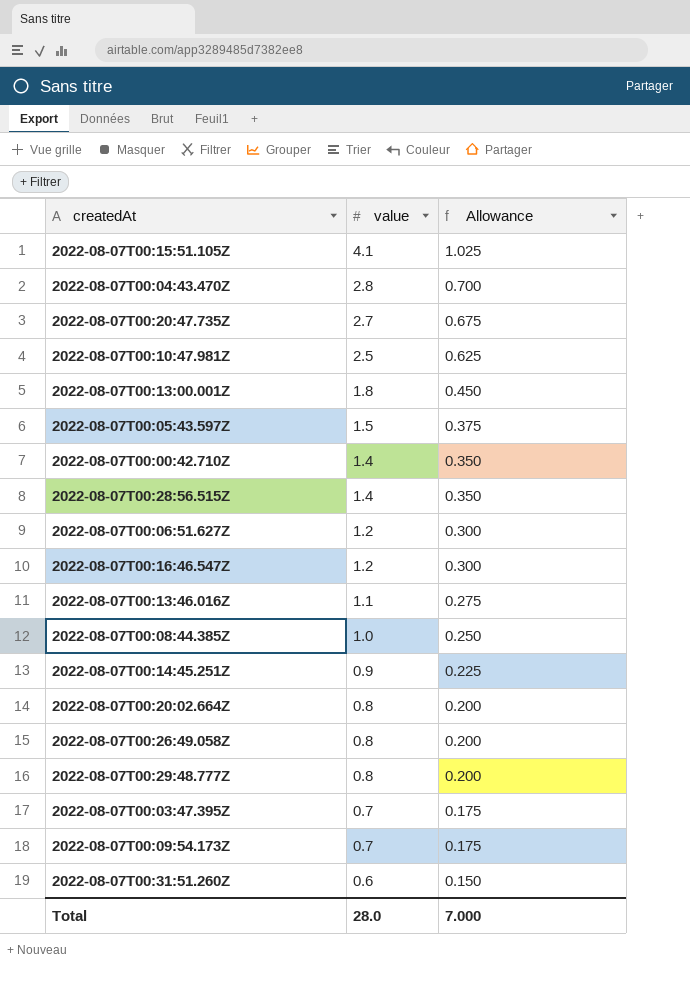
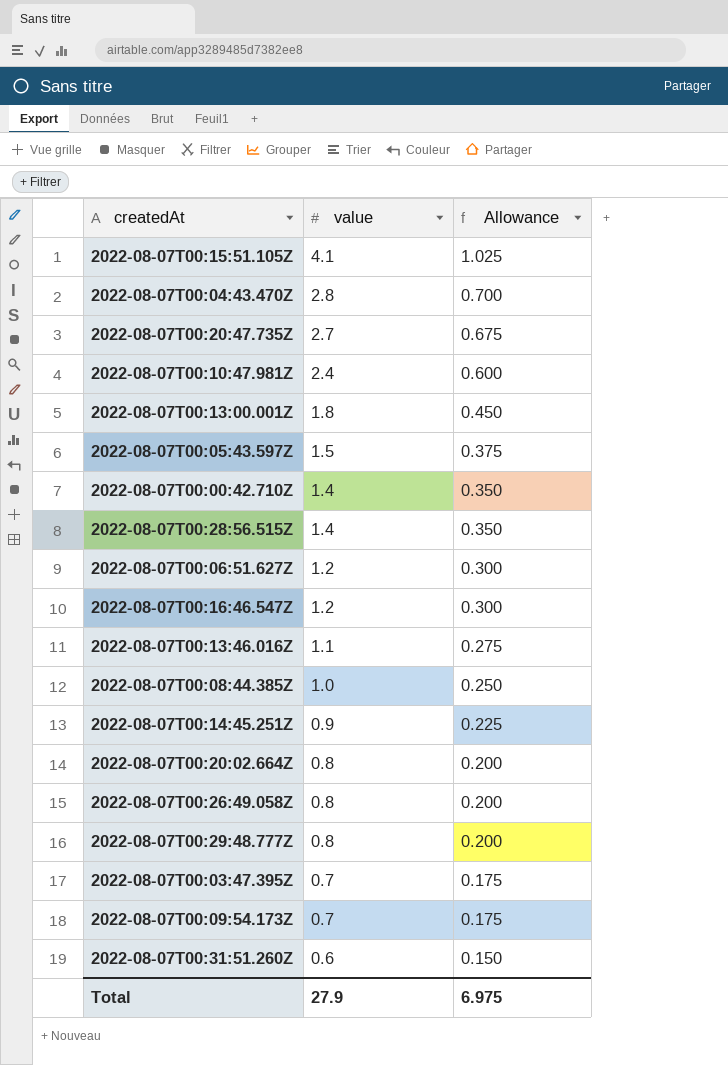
2022-08-07T00:10:47.981Z | value: 2.5 -> 2.4
2022-08-07T00:10:47.981Z | Allowance: 0.625 -> 0.600
Total | value: 28.0 -> 27.9
Total | Allowance: 7.000 -> 6.975

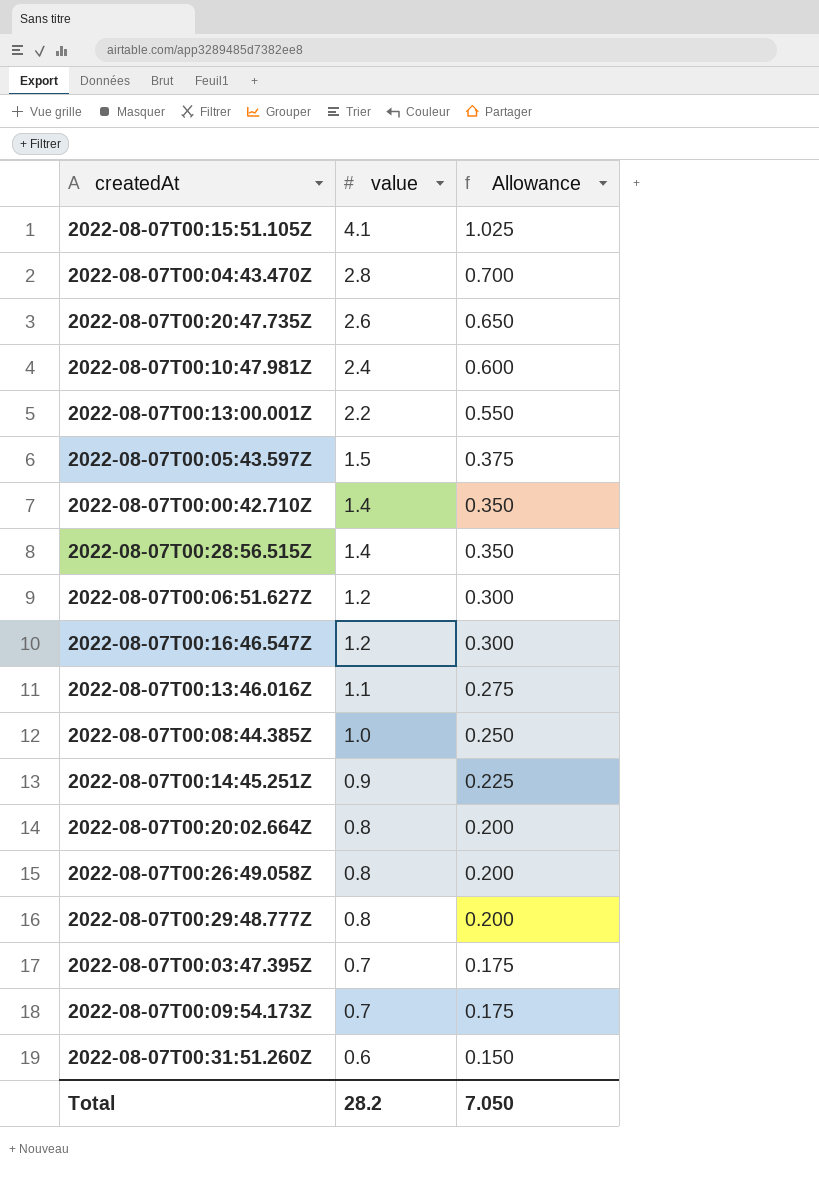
2022-08-07T00:20:47.735Z | value: 2.7 -> 2.6
2022-08-07T00:20:47.735Z | Allowance: 0.675 -> 0.650
2022-08-07T00:13:00.001Z | value: 1.8 -> 2.2
2022-08-07T00:13:00.001Z | Allowance: 0.450 -> 0.550
Total | value: 27.9 -> 28.2
Total | Allowance: 6.975 -> 7.050

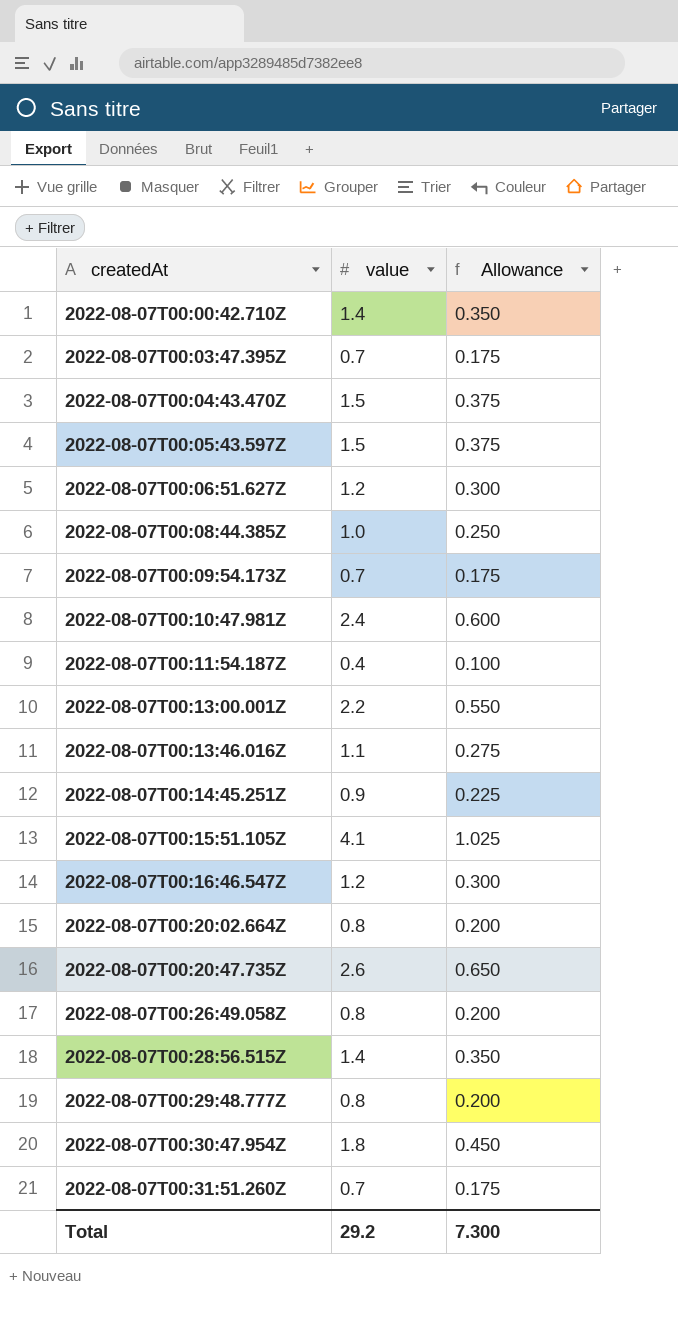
row order: value descending -> createdAt ascending
2022-08-07T00:04:43.470Z | value: 2.8 -> 1.5
2022-08-07T00:04:43.470Z | Allowance: 0.700 -> 0.375
row 2022-08-07T00:11:54.187Z: none -> 0.4 | 0.100
row 2022-08-07T00:30:47.954Z: none -> 1.8 | 0.450
2022-08-07T00:31:51.260Z | value: 0.6 -> 0.7
2022-08-07T00:31:51.260Z | Allowance: 0.150 -> 0.175
Total | value: 28.2 -> 29.2
Total | Allowance: 7.050 -> 7.300

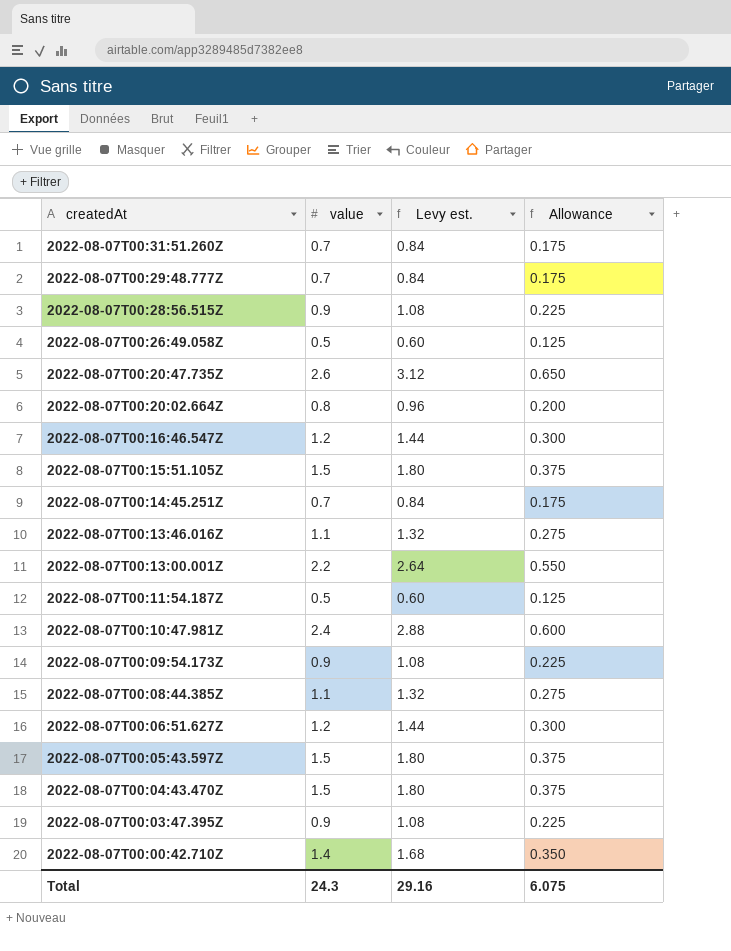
row order: createdAt ascending -> createdAt descending
column Levy est. | formula: none -> [value] * 1.2
row 2022-08-07T00:30:47.954Z: 1.8 | 0.450 -> none
2022-08-07T00:29:48.777Z | value: 0.8 -> 0.7
2022-08-07T00:29:48.777Z | Allowance: 0.200 -> 0.175
2022-08-07T00:28:56.515Z | value: 1.4 -> 0.9
2022-08-07T00:28:56.515Z | Allowance: 0.350 -> 0.225
2022-08-07T00:26:49.058Z | value: 0.8 -> 0.5
2022-08-07T00:26:49.058Z | Allowance: 0.200 -> 0.125
2022-08-07T00:15:51.105Z | value: 4.1 -> 1.5
2022-08-07T00:15:51.105Z | Allowance: 1.025 -> 0.375
2022-08-07T00:14:45.251Z | value: 0.9 -> 0.7
2022-08-07T00:14:45.251Z | Allowance: 0.225 -> 0.175
2022-08-07T00:11:54.187Z | value: 0.4 -> 0.5
2022-08-07T00:11:54.187Z | Allowance: 0.100 -> 0.125
2022-08-07T00:09:54.173Z | value: 0.7 -> 0.9
2022-08-07T00:09:54.173Z | Allowance: 0.175 -> 0.225
2022-08-07T00:08:44.385Z | value: 1.0 -> 1.1
2022-08-07T00:08:44.385Z | Allowance: 0.250 -> 0.275
2022-08-07T00:03:47.395Z | value: 0.7 -> 0.9
2022-08-07T00:03:47.395Z | Allowance: 0.175 -> 0.225
Total | value: 29.2 -> 24.3
Total | Allowance: 7.300 -> 6.075

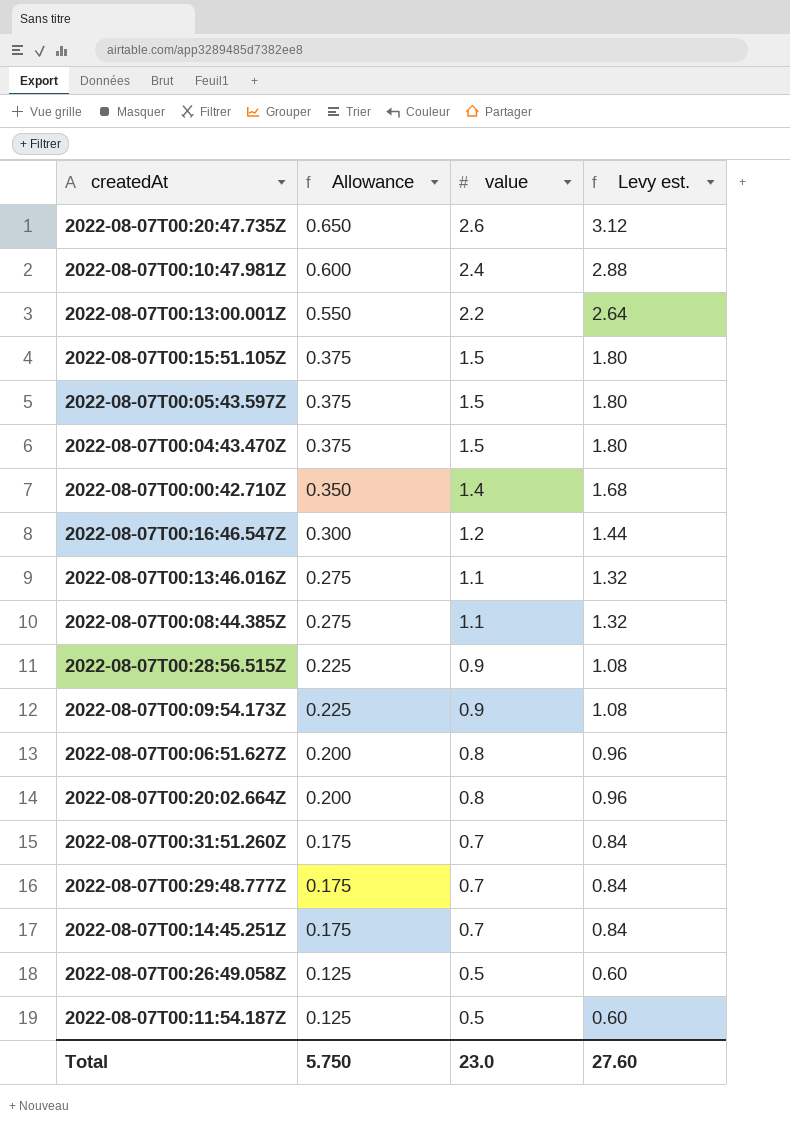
row order: createdAt descending -> Allowance descending
column Allowance | position: 4 -> 2
row 2022-08-07T00:03:47.395Z: 0.9 | 1.08 | 0.225 -> none
2022-08-07T00:06:51.627Z | Allowance: 0.300 -> 0.200
2022-08-07T00:06:51.627Z | value: 1.2 -> 0.8
2022-08-07T00:06:51.627Z | Levy est.: 1.44 -> 0.96
Total | Allowance: 6.075 -> 5.750
Total | value: 24.3 -> 23.0
Total | Levy est.: 29.16 -> 27.60

